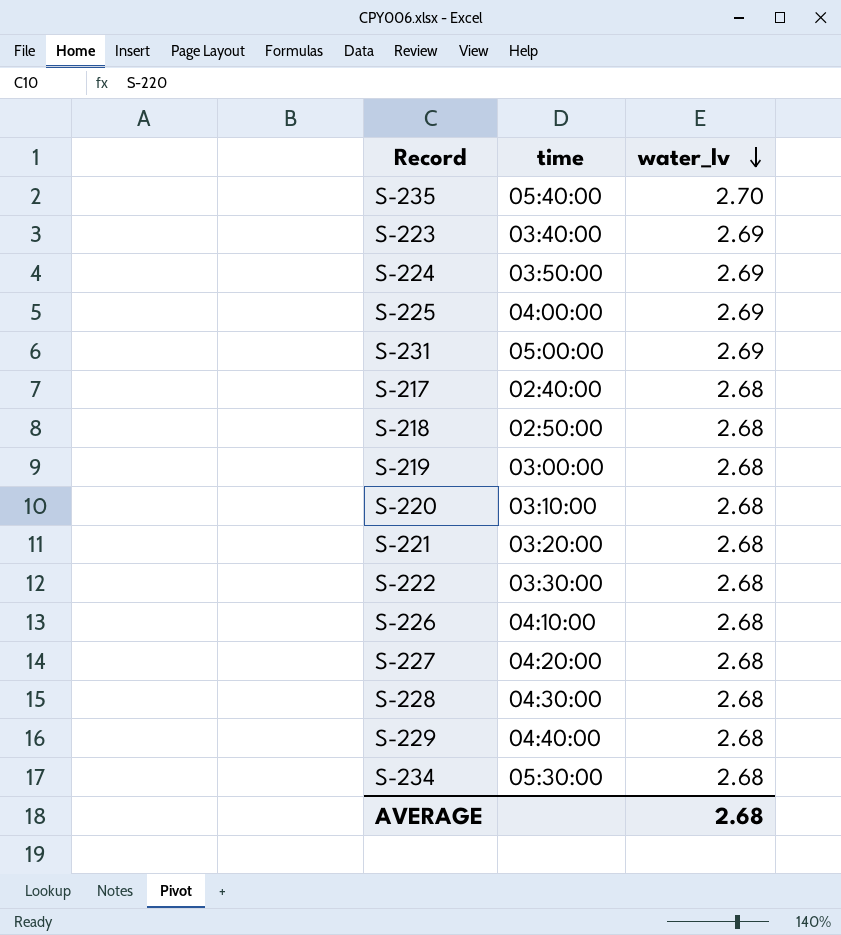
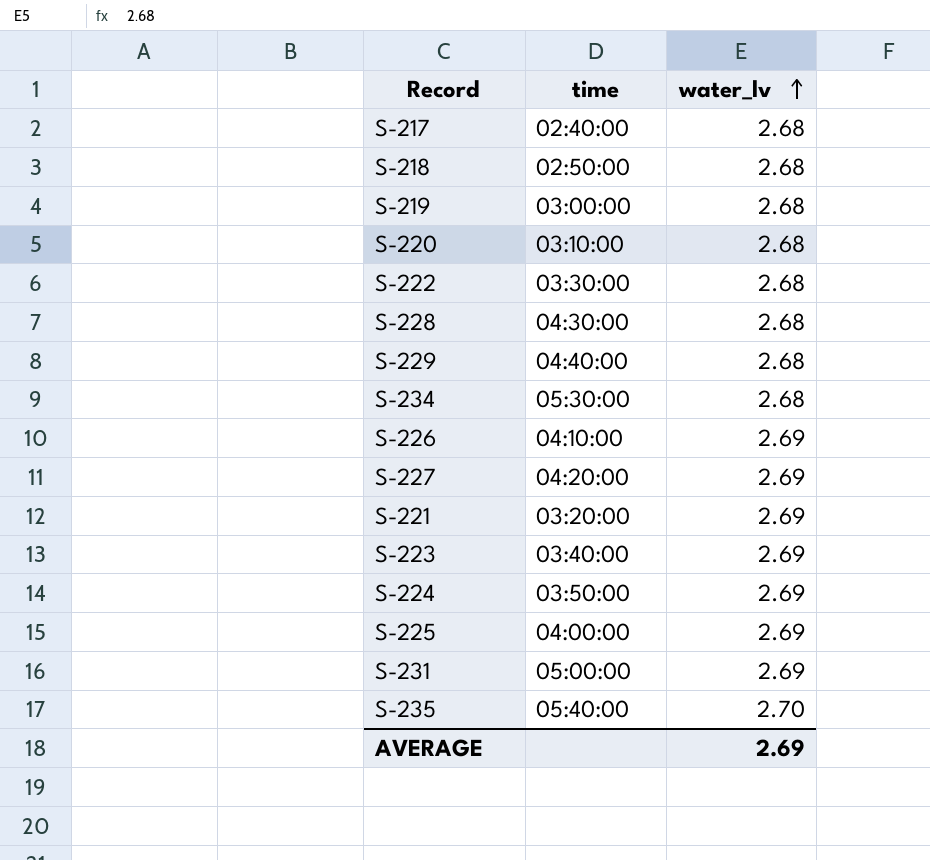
row order: water_lv descending -> water_lv ascending
S-226 | water_lv: 2.68 -> 2.69
S-227 | water_lv: 2.68 -> 2.69
S-221 | water_lv: 2.68 -> 2.69
AVERAGE | water_lv: 2.68 -> 2.69

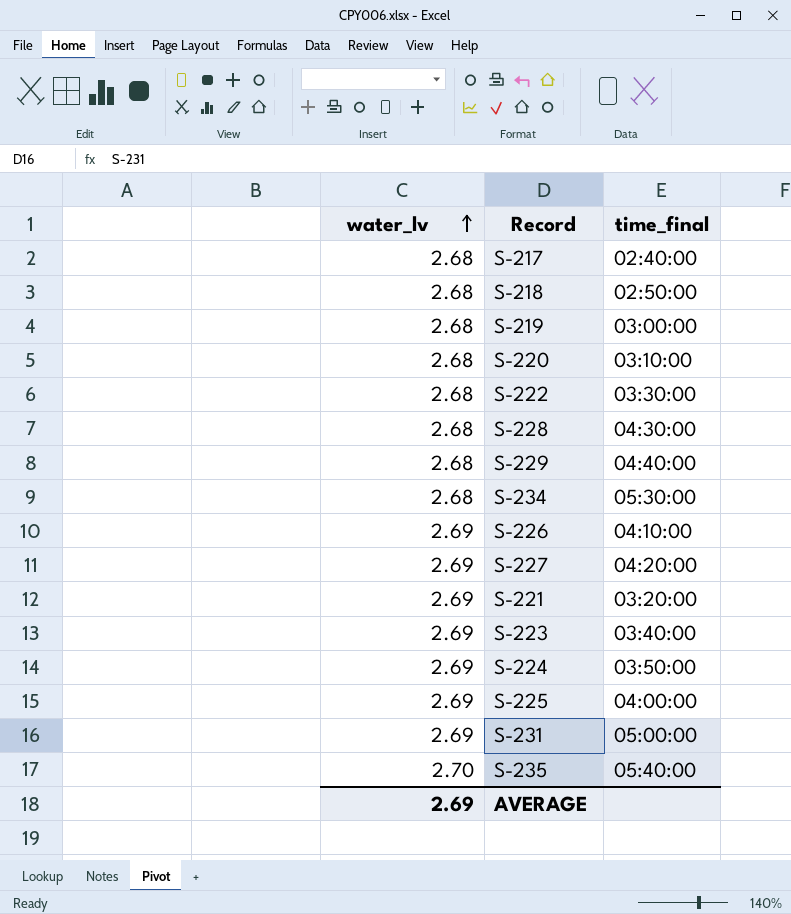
column water_lv | position: 3 -> 1
column name: time -> time_final

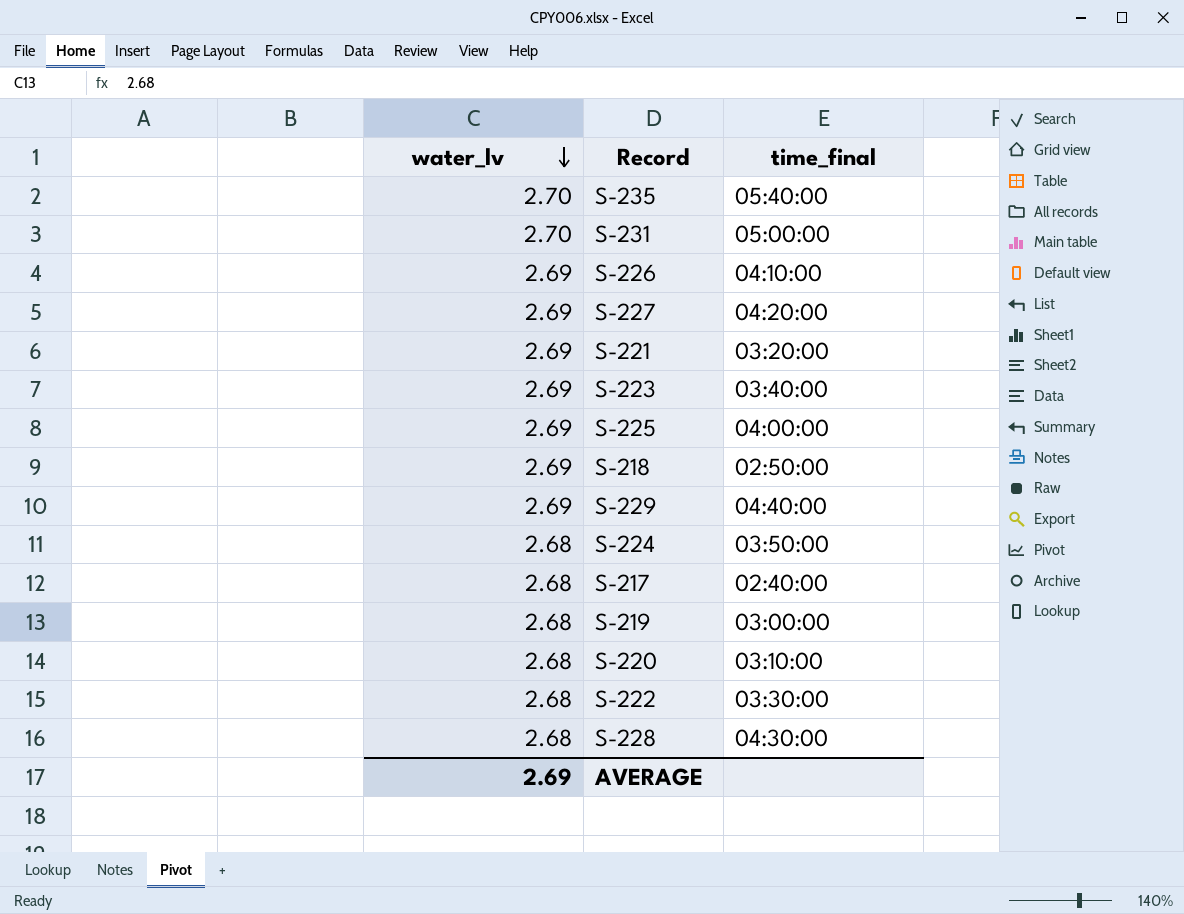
row order: water_lv ascending -> water_lv descending
row S-234: 2.68 | 05:30:00 -> none
S-231 | water_lv: 2.69 -> 2.70
S-218 | water_lv: 2.68 -> 2.69
S-229 | water_lv: 2.68 -> 2.69
S-224 | water_lv: 2.69 -> 2.68

